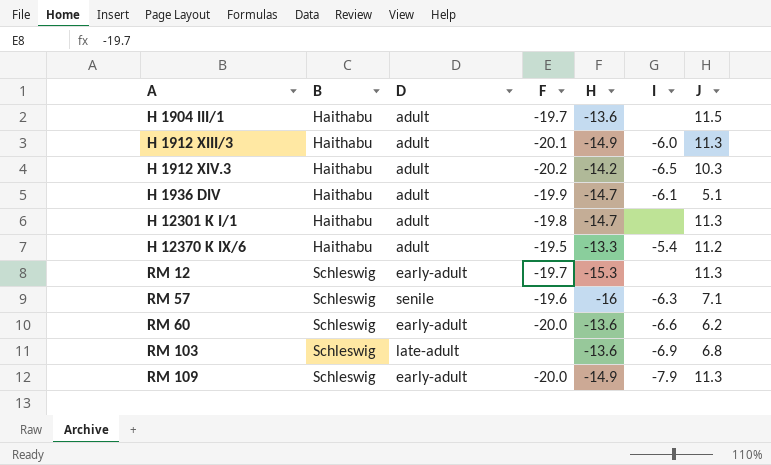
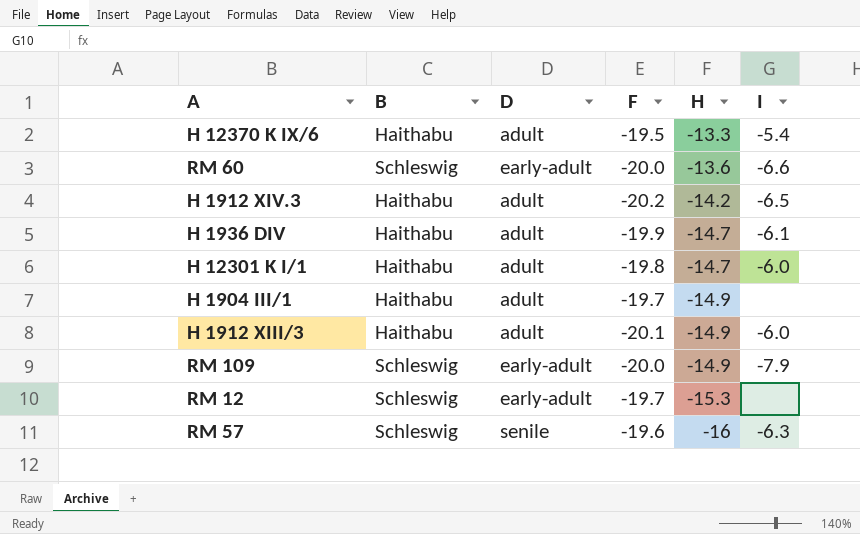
row order: A ascending -> H descending
column J | position: 7 -> none
row RM 103: Schleswig | late-adult | none | -13.6 | -6.9 | 6.8 -> none
H 12301 K I/1 | I: none -> -6.0
H 1904 III/1 | H: -13.6 -> -14.9

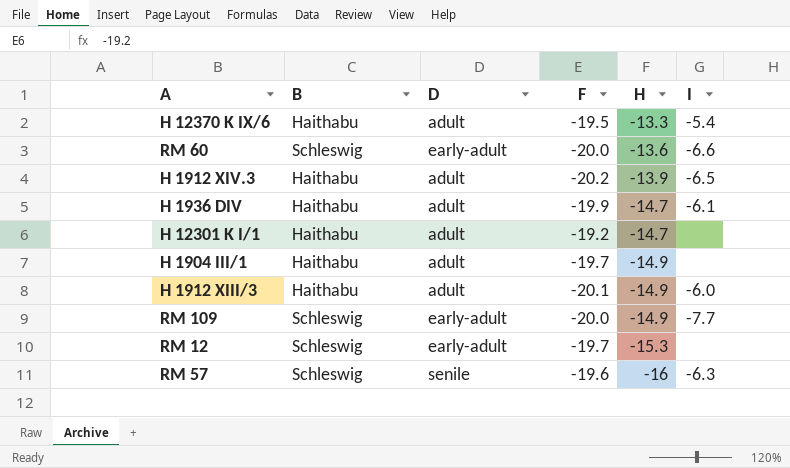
H 1912 XIV.3 | H: -14.2 -> -13.9
H 12301 K I/1 | F: -19.8 -> -19.2
H 12301 K I/1 | I: -6.0 -> none
RM 109 | I: -7.9 -> -7.7

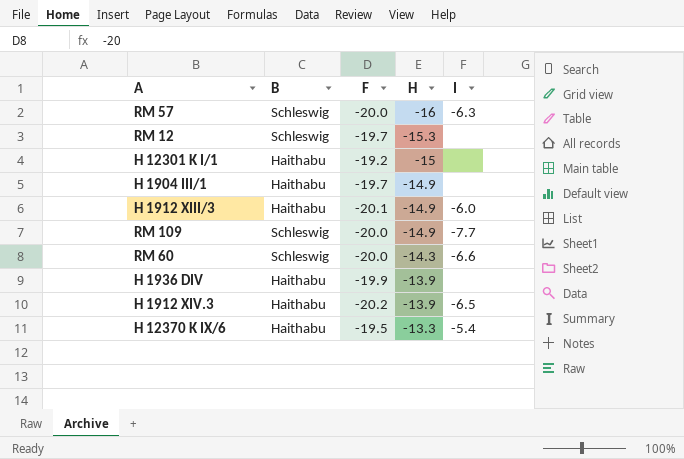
row order: H descending -> H ascending
column D | position: 3 -> none
RM 57 | F: -19.6 -> -20.0
H 12301 K I/1 | H: -14.7 -> -15
RM 60 | H: -13.6 -> -14.3
H 1936 DIV | H: -14.7 -> -13.9
H 1936 DIV | I: -6.1 -> none

